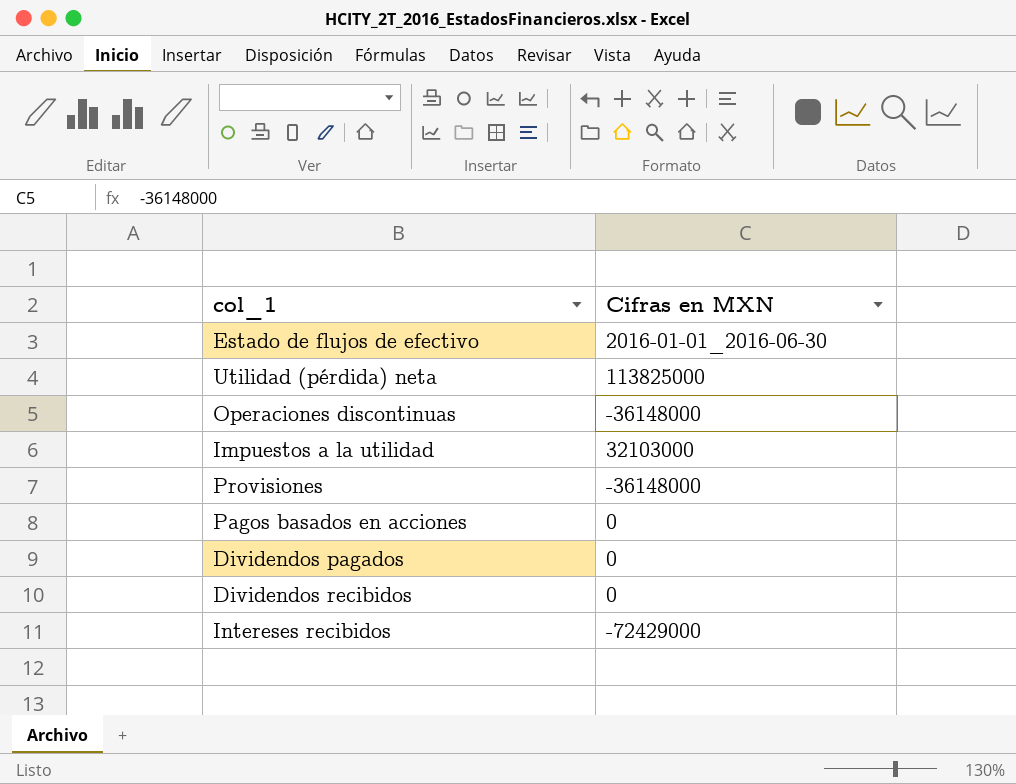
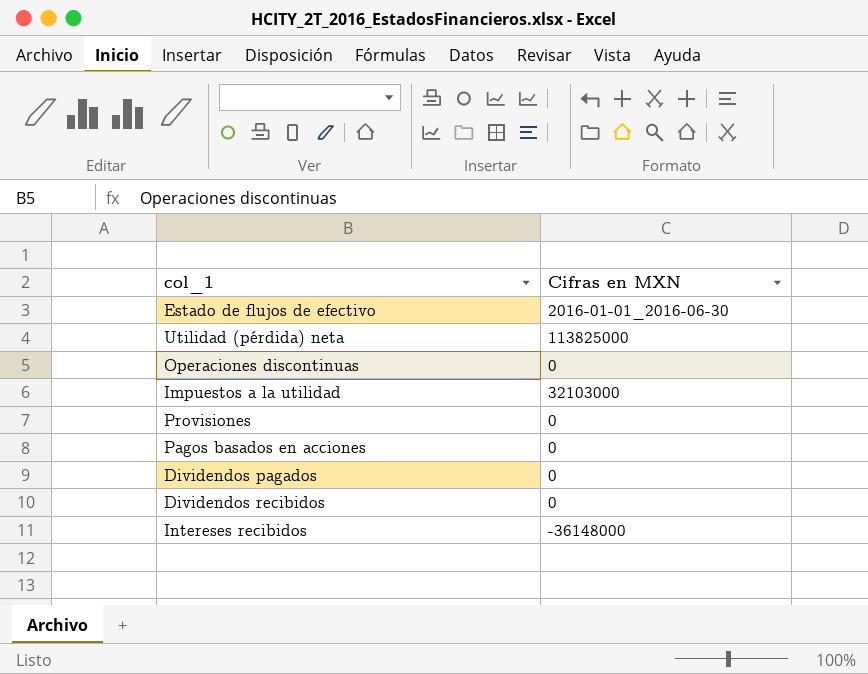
Operaciones discontinuas | Cifras en MXN: -36148000 -> 0
Provisiones | Cifras en MXN: -36148000 -> 0
Intereses recibidos | Cifras en MXN: -72429000 -> -36148000

